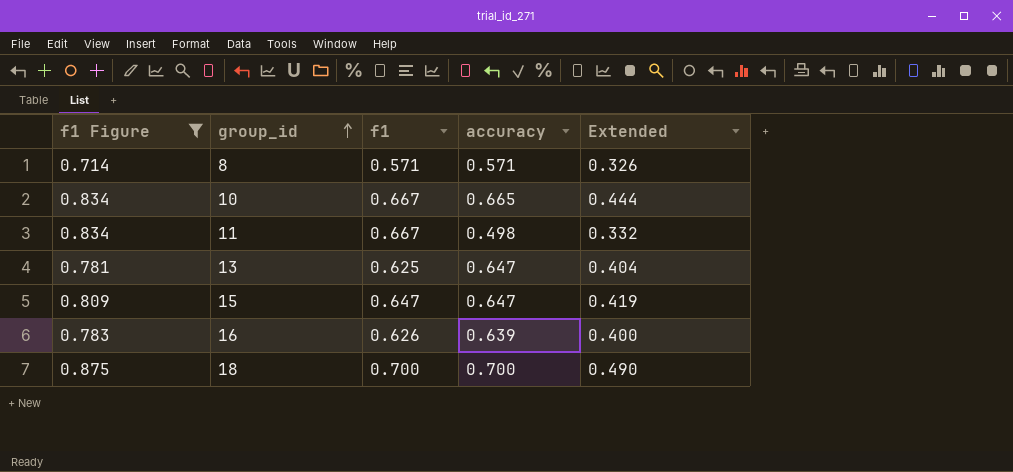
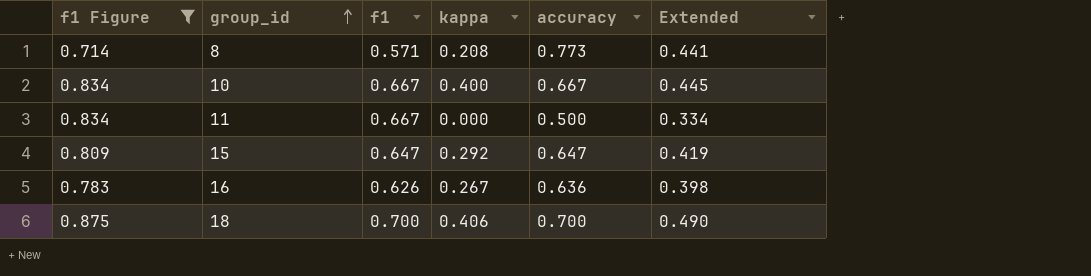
column kappa | position: none -> 4
row 13: 0.781 | 0.625 | 0.647 | 0.404 -> none
8 | accuracy: 0.571 -> 0.773
8 | Extended: 0.326 -> 0.441
10 | accuracy: 0.665 -> 0.667
10 | Extended: 0.444 -> 0.445
11 | accuracy: 0.498 -> 0.500
11 | Extended: 0.332 -> 0.334
16 | accuracy: 0.639 -> 0.636
16 | Extended: 0.400 -> 0.398

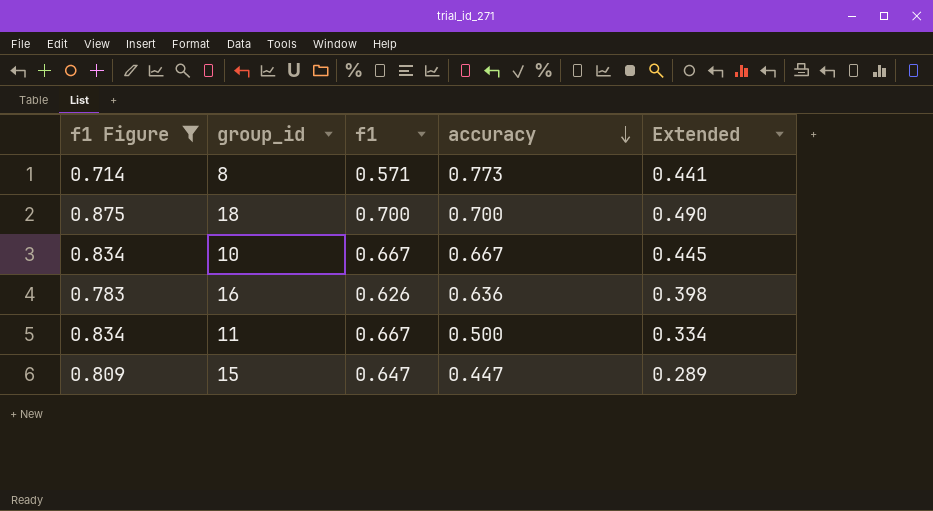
row order: group_id ascending -> accuracy descending
column kappa | position: 4 -> none
15 | accuracy: 0.647 -> 0.447
15 | Extended: 0.419 -> 0.289

